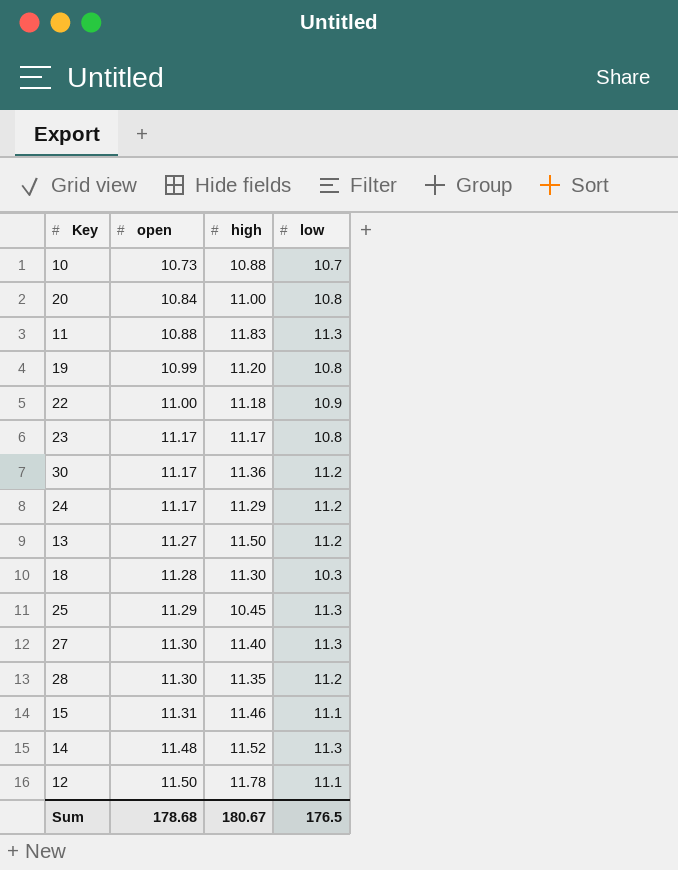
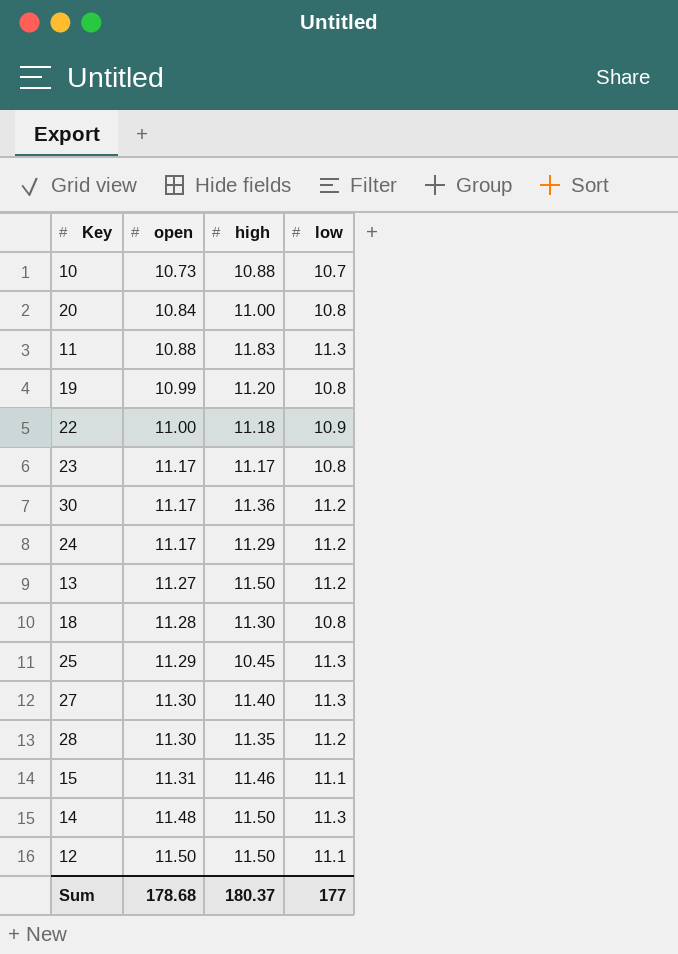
18 | low: 10.3 -> 10.8
14 | high: 11.52 -> 11.50
12 | high: 11.78 -> 11.50
Sum | high: 180.67 -> 180.37
Sum | low: 176.5 -> 177

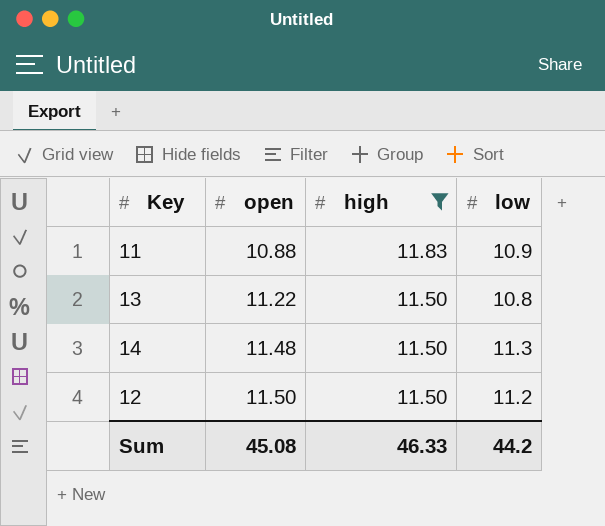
filter: none -> high >= 11.50
11 | low: 11.3 -> 10.9
13 | open: 11.27 -> 11.22
13 | low: 11.2 -> 10.8
12 | low: 11.1 -> 11.2
Sum | open: 178.68 -> 45.08
Sum | high: 180.37 -> 46.33
Sum | low: 177 -> 44.2

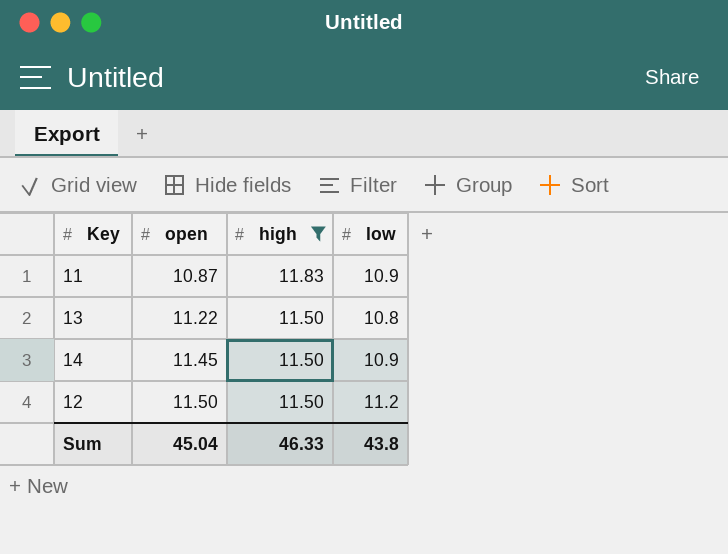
11 | open: 10.88 -> 10.87
14 | open: 11.48 -> 11.45
14 | low: 11.3 -> 10.9
Sum | open: 45.08 -> 45.04
Sum | low: 44.2 -> 43.8

